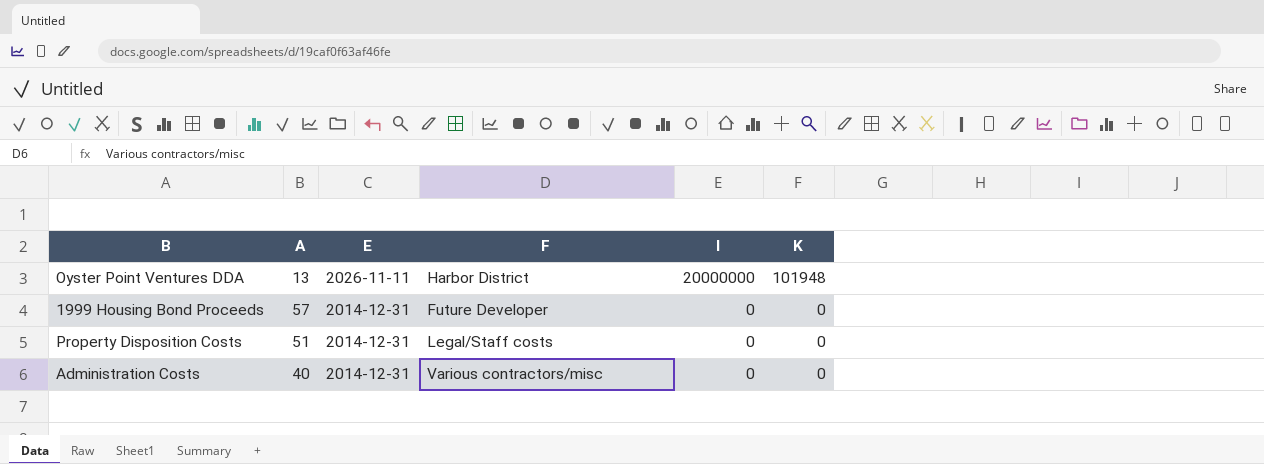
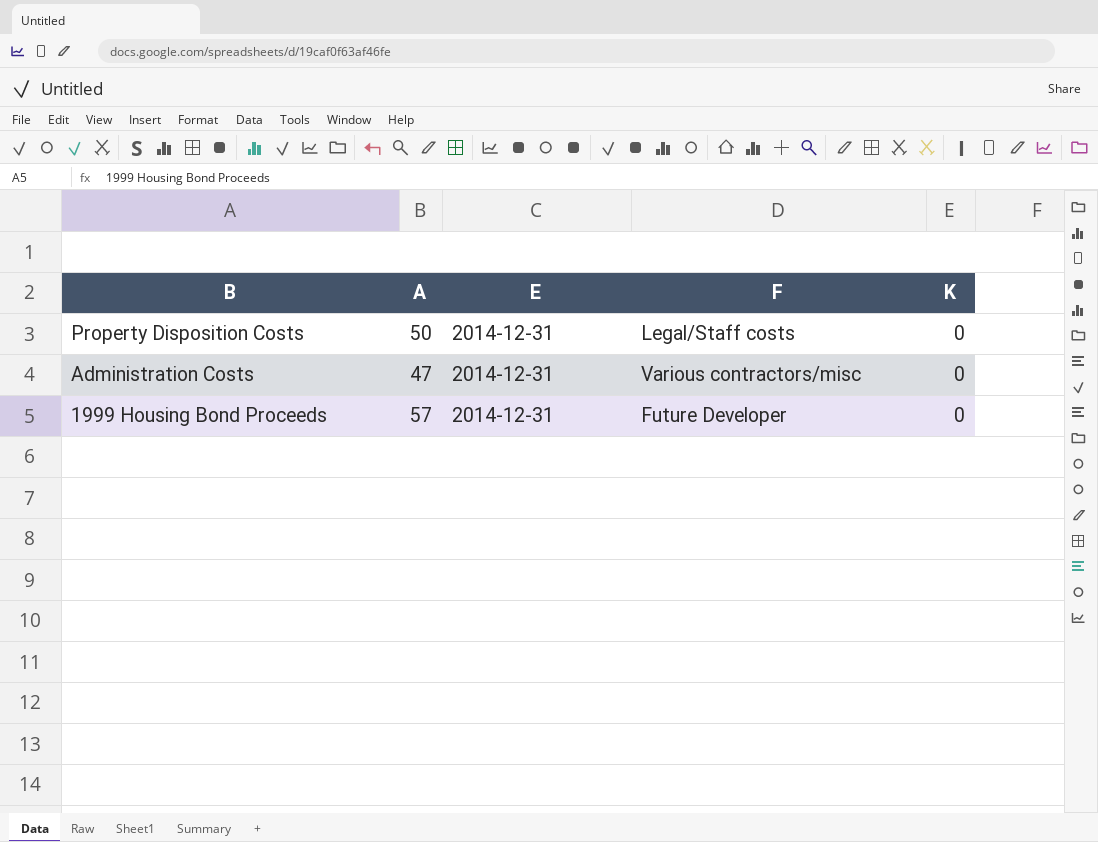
row order: E descending -> B descending
column I | position: 5 -> none
row Oyster Point Ventures DDA: 13 | 2026-11-11 | Harbor District | 20000000 | 101948 -> none
Property Disposition Costs | A: 51 -> 50
Administration Costs | A: 40 -> 47

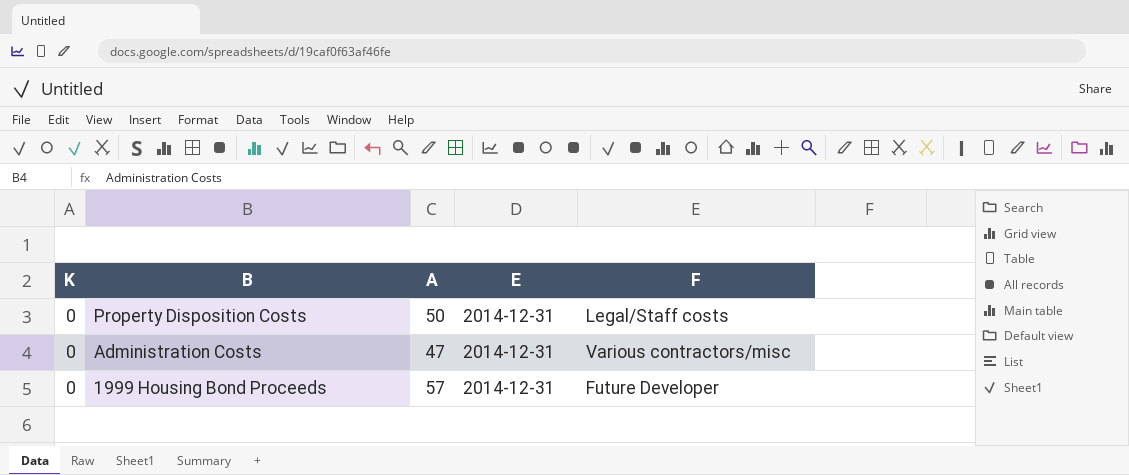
column K | position: 5 -> 1

